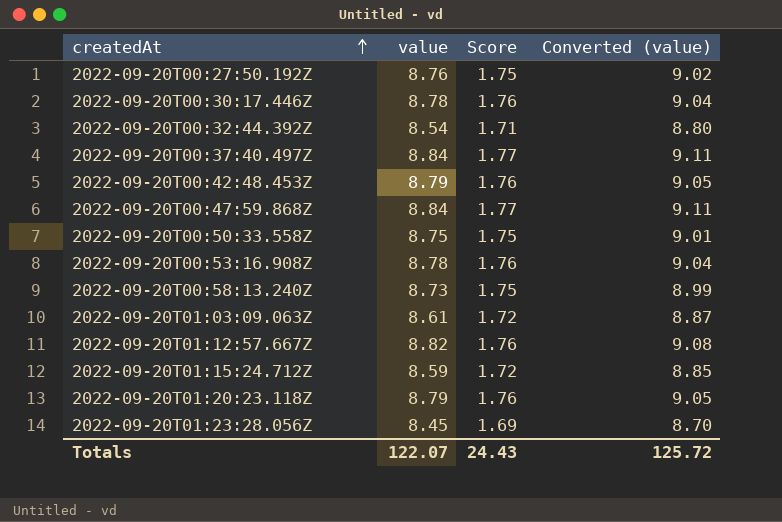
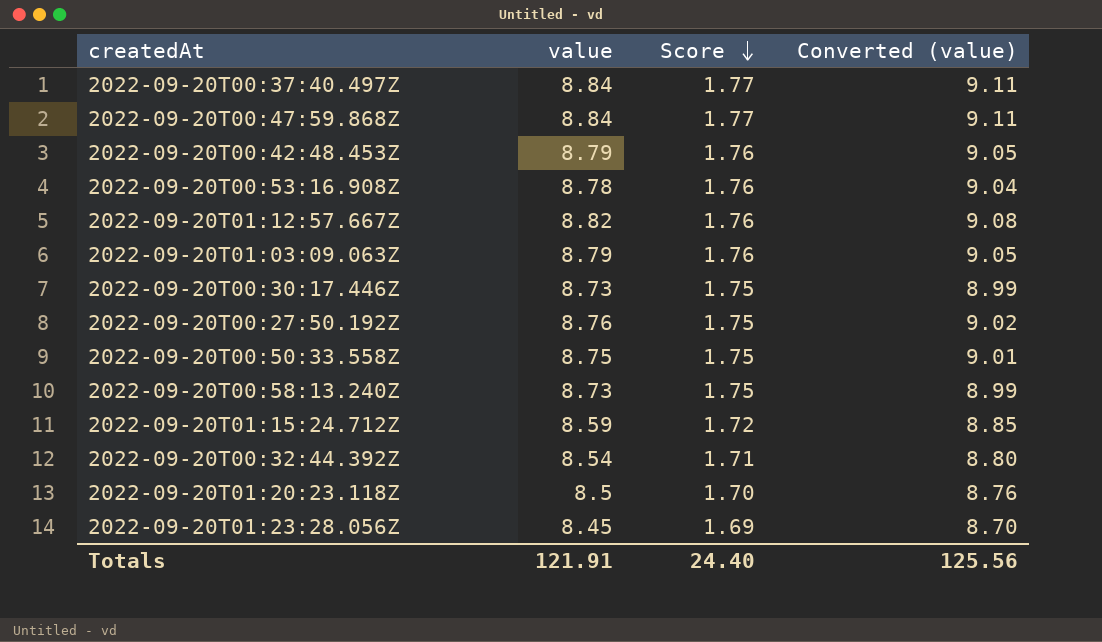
row order: createdAt ascending -> Score descending
2022-09-20T01:03:09.063Z | value: 8.61 -> 8.79
2022-09-20T01:03:09.063Z | Score: 1.72 -> 1.76
2022-09-20T01:03:09.063Z | Converted (value): 8.87 -> 9.05
2022-09-20T00:30:17.446Z | value: 8.78 -> 8.73
2022-09-20T00:30:17.446Z | Score: 1.76 -> 1.75
2022-09-20T00:30:17.446Z | Converted (value): 9.04 -> 8.99
2022-09-20T01:20:23.118Z | value: 8.79 -> 8.5
2022-09-20T01:20:23.118Z | Score: 1.76 -> 1.70
2022-09-20T01:20:23.118Z | Converted (value): 9.05 -> 8.76
Totals | value: 122.07 -> 121.91
Totals | Score: 24.43 -> 24.40
Totals | Converted (value): 125.72 -> 125.56

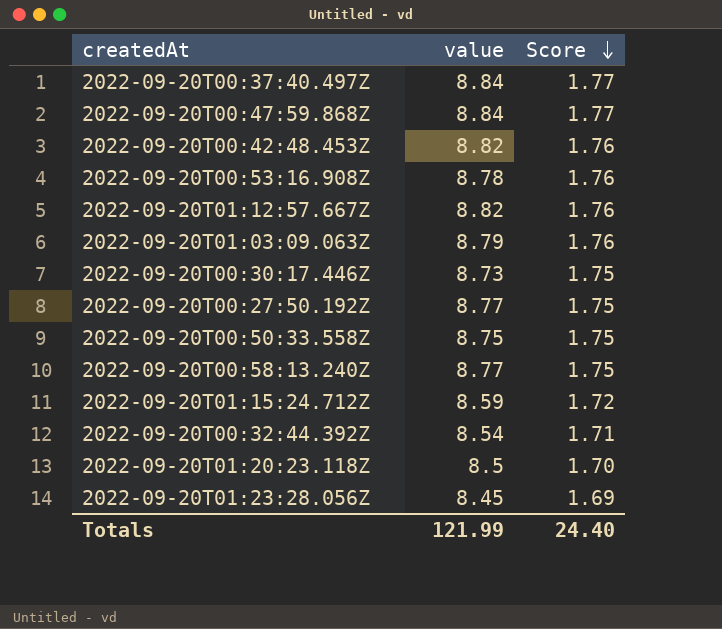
column Converted (value) | formula: [value] * 1.03 -> none
2022-09-20T00:42:48.453Z | value: 8.79 -> 8.82
2022-09-20T00:27:50.192Z | value: 8.76 -> 8.77
2022-09-20T00:58:13.240Z | value: 8.73 -> 8.77
Totals | value: 121.91 -> 121.99

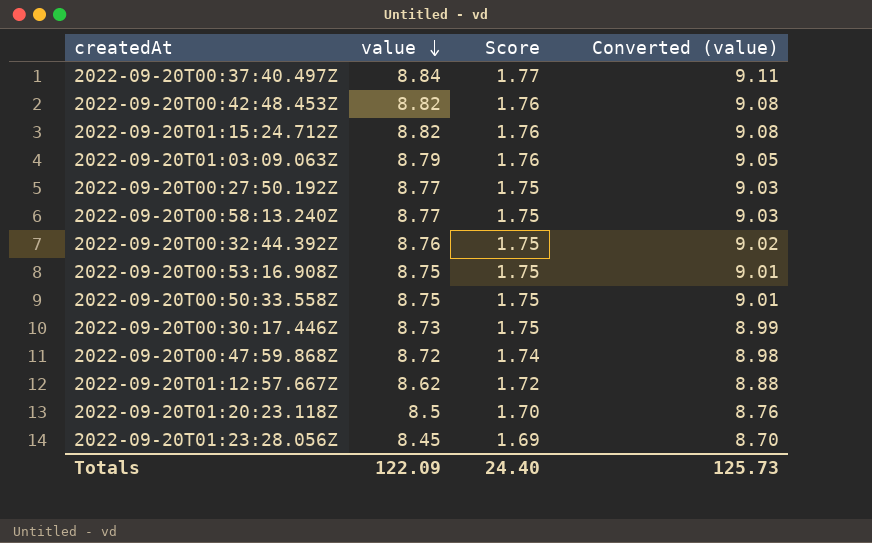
row order: Score descending -> value descending
column Converted (value) | formula: none -> [value] * 1.03
2022-09-20T01:15:24.712Z | value: 8.59 -> 8.82
2022-09-20T01:15:24.712Z | Score: 1.72 -> 1.76
2022-09-20T00:32:44.392Z | value: 8.54 -> 8.76
2022-09-20T00:32:44.392Z | Score: 1.71 -> 1.75
2022-09-20T00:53:16.908Z | value: 8.78 -> 8.75
2022-09-20T00:53:16.908Z | Score: 1.76 -> 1.75
2022-09-20T00:47:59.868Z | value: 8.84 -> 8.72
2022-09-20T00:47:59.868Z | Score: 1.77 -> 1.74
2022-09-20T01:12:57.667Z | value: 8.82 -> 8.62
2022-09-20T01:12:57.667Z | Score: 1.76 -> 1.72
Totals | value: 121.99 -> 122.09

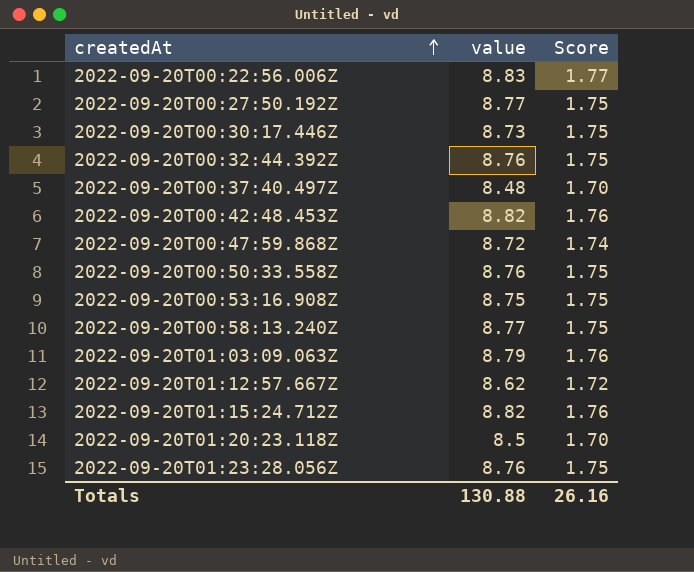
row order: value descending -> createdAt ascending
column Converted (value) | formula: [value] * 1.03 -> none
row 2022-09-20T00:22:56.006Z: none -> 8.83 | 1.77
2022-09-20T00:37:40.497Z | value: 8.84 -> 8.48
2022-09-20T00:37:40.497Z | Score: 1.77 -> 1.70
2022-09-20T00:50:33.558Z | value: 8.75 -> 8.76
2022-09-20T01:23:28.056Z | value: 8.45 -> 8.76
2022-09-20T01:23:28.056Z | Score: 1.69 -> 1.75
Totals | value: 122.09 -> 130.88
Totals | Score: 24.40 -> 26.16

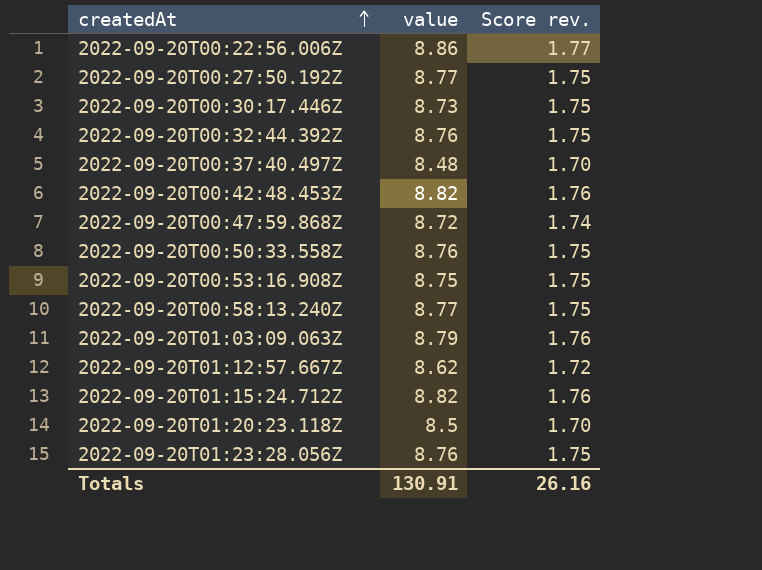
column name: Score -> Score rev.
2022-09-20T00:22:56.006Z | value: 8.83 -> 8.86
Totals | value: 130.88 -> 130.91

